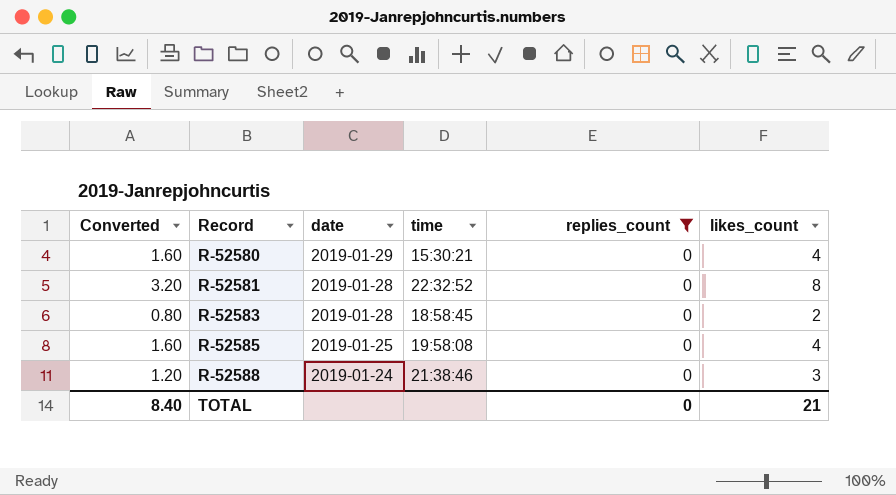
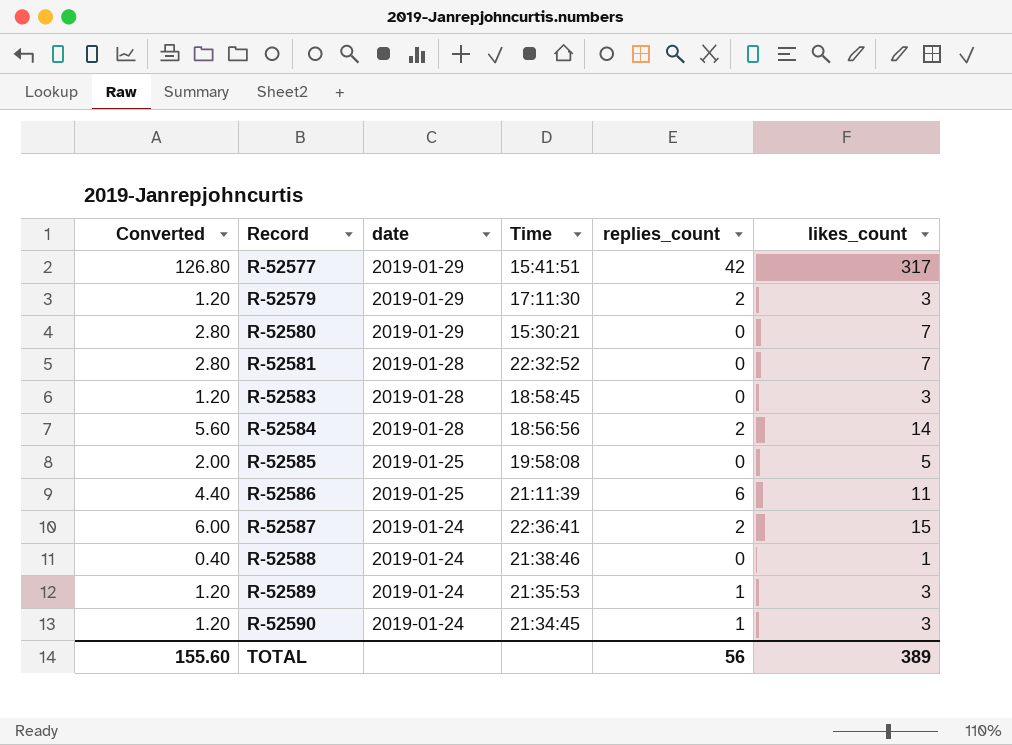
filter: replies_count = 0 -> none
column name: time -> Time
R-52580 | Converted: 1.60 -> 2.80
R-52580 | likes_count: 4 -> 7
R-52581 | Converted: 3.20 -> 2.80
R-52581 | likes_count: 8 -> 7
R-52583 | Converted: 0.80 -> 1.20
R-52583 | likes_count: 2 -> 3
R-52585 | Converted: 1.60 -> 2.00
R-52585 | likes_count: 4 -> 5
R-52588 | Converted: 1.20 -> 0.40
R-52588 | likes_count: 3 -> 1
TOTAL | Converted: 8.40 -> 155.60
TOTAL | replies_count: 0 -> 56
TOTAL | likes_count: 21 -> 389

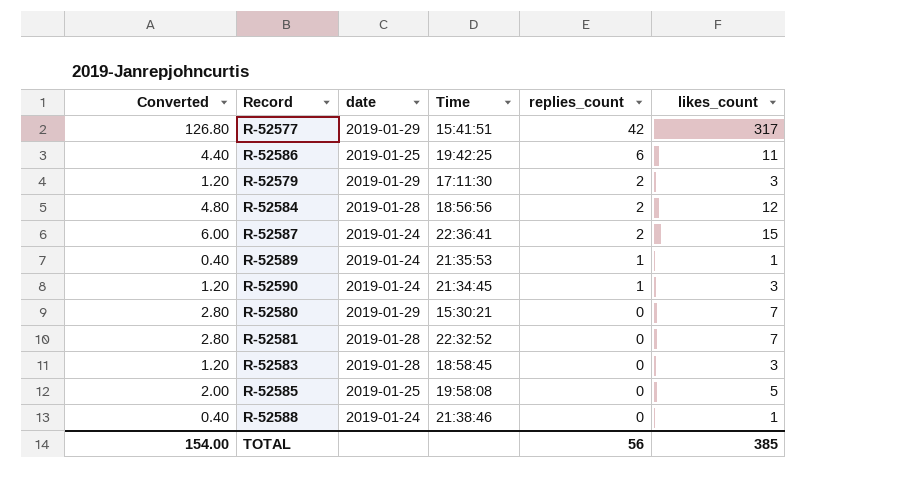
row order: Record ascending -> replies_count descending
R-52586 | Time: 21:11:39 -> 19:42:25
R-52584 | Converted: 5.60 -> 4.80
R-52584 | likes_count: 14 -> 12
R-52589 | Converted: 1.20 -> 0.40
R-52589 | likes_count: 3 -> 1
TOTAL | Converted: 155.60 -> 154.00
TOTAL | likes_count: 389 -> 385

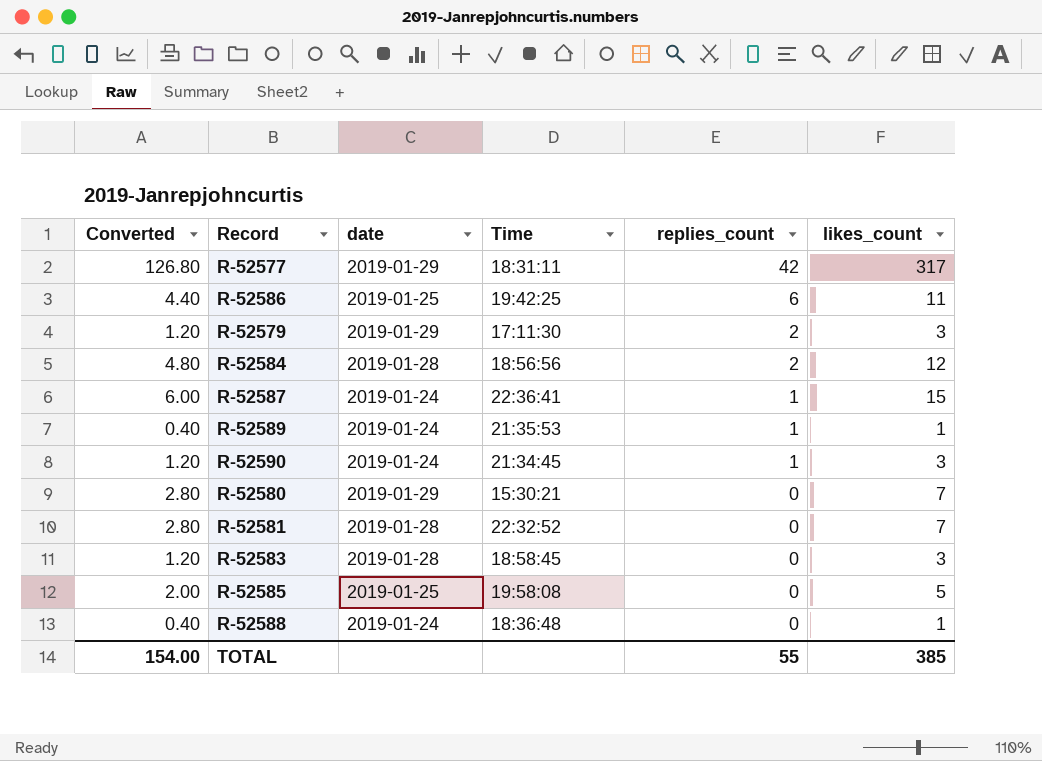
R-52577 | Time: 15:41:51 -> 18:31:11
R-52587 | replies_count: 2 -> 1
R-52588 | Time: 21:38:46 -> 18:36:48
TOTAL | replies_count: 56 -> 55

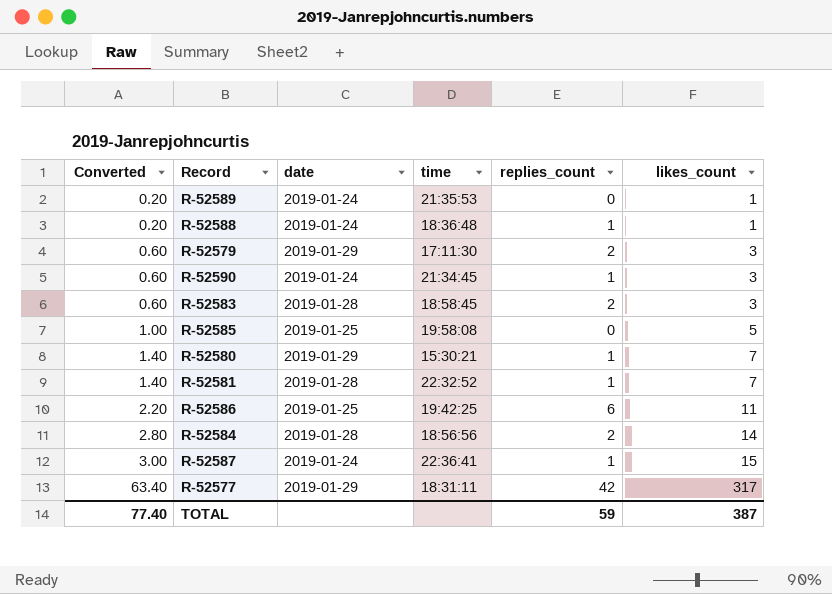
row order: replies_count descending -> Converted ascending
column Converted | formula: [likes_count] * 0.4 -> [likes_count] * 0.2
column name: Time -> time
R-52589 | replies_count: 1 -> 0
R-52588 | replies_count: 0 -> 1
R-52583 | replies_count: 0 -> 2
R-52580 | replies_count: 0 -> 1
R-52581 | replies_count: 0 -> 1
R-52584 | likes_count: 12 -> 14
TOTAL | Converted: 154.00 -> 77.40
TOTAL | replies_count: 55 -> 59
TOTAL | likes_count: 385 -> 387

